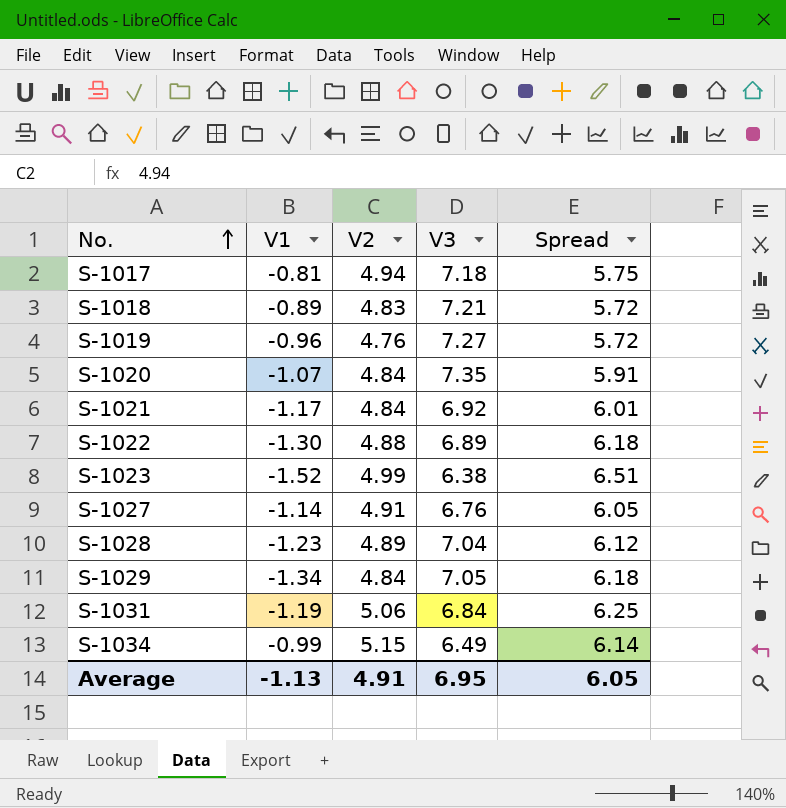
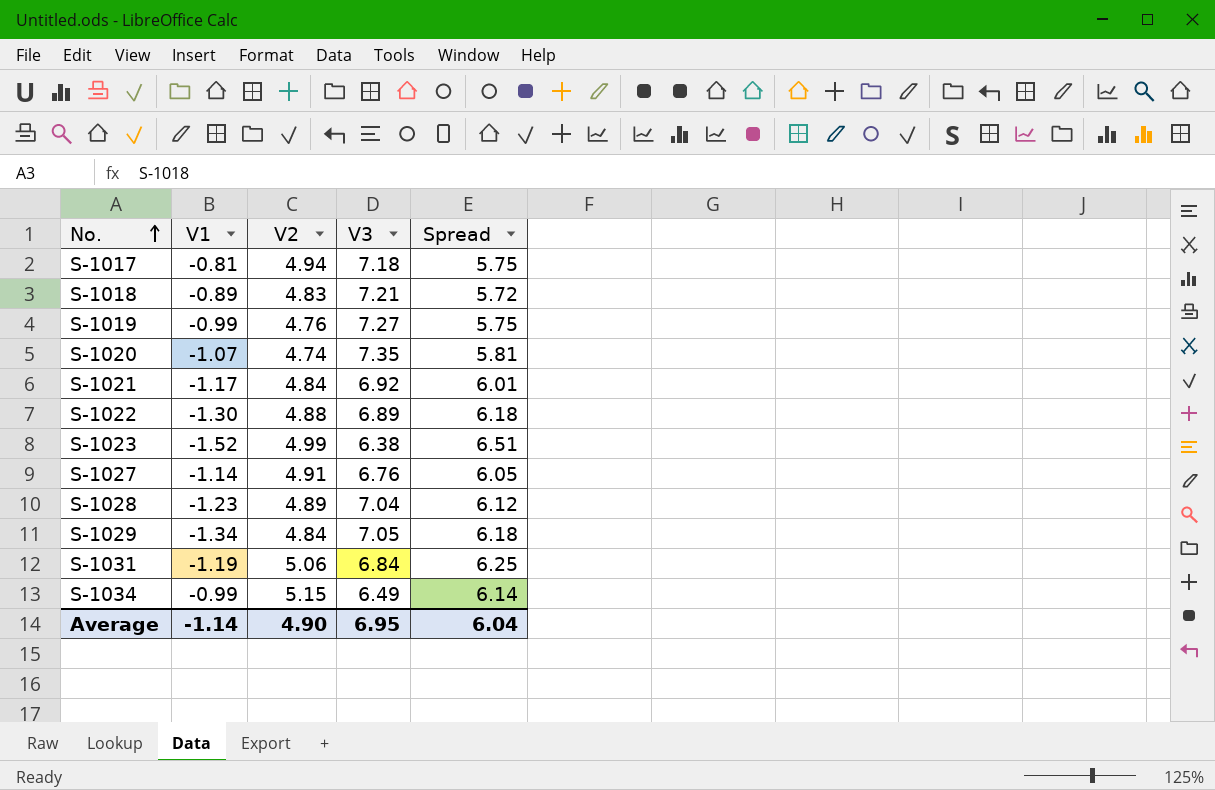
S-1019 | V1: -0.96 -> -0.99
S-1019 | Spread: 5.72 -> 5.75
S-1020 | V2: 4.84 -> 4.74
S-1020 | Spread: 5.91 -> 5.81
Average | V1: -1.13 -> -1.14
Average | V2: 4.91 -> 4.90
Average | Spread: 6.05 -> 6.04

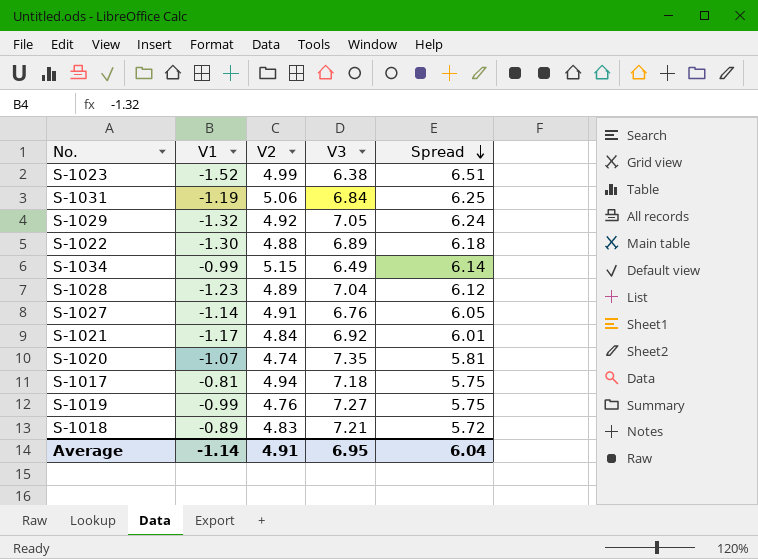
row order: No. ascending -> Spread descending
S-1029 | V1: -1.34 -> -1.32
S-1029 | V2: 4.84 -> 4.92
S-1029 | Spread: 6.18 -> 6.24
Average | V2: 4.90 -> 4.91

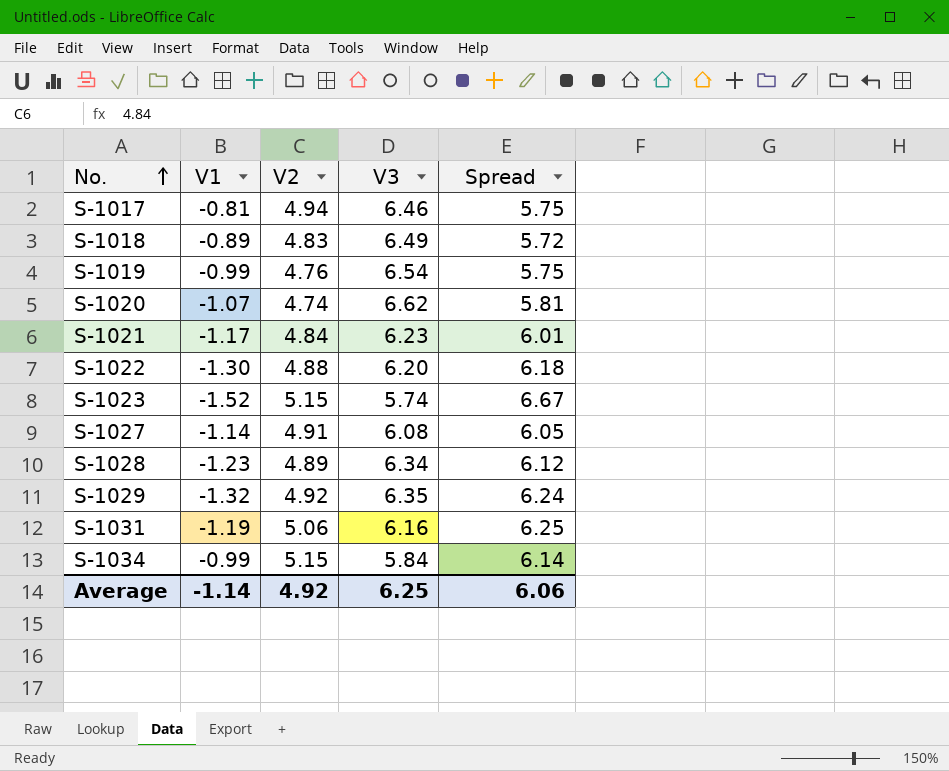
row order: Spread descending -> No. ascending
S-1017 | V3: 7.18 -> 6.46
S-1018 | V3: 7.21 -> 6.49
S-1019 | V3: 7.27 -> 6.54
S-1020 | V3: 7.35 -> 6.62
S-1021 | V3: 6.92 -> 6.23
S-1022 | V3: 6.89 -> 6.20
S-1023 | V2: 4.99 -> 5.15
S-1023 | V3: 6.38 -> 5.74
S-1023 | Spread: 6.51 -> 6.67
S-1027 | V3: 6.76 -> 6.08
S-1028 | V3: 7.04 -> 6.34
S-1029 | V3: 7.05 -> 6.35
S-1031 | V3: 6.84 -> 6.16
S-1034 | V3: 6.49 -> 5.84
Average | V2: 4.91 -> 4.92
Average | V3: 6.95 -> 6.25
Average | Spread: 6.04 -> 6.06

